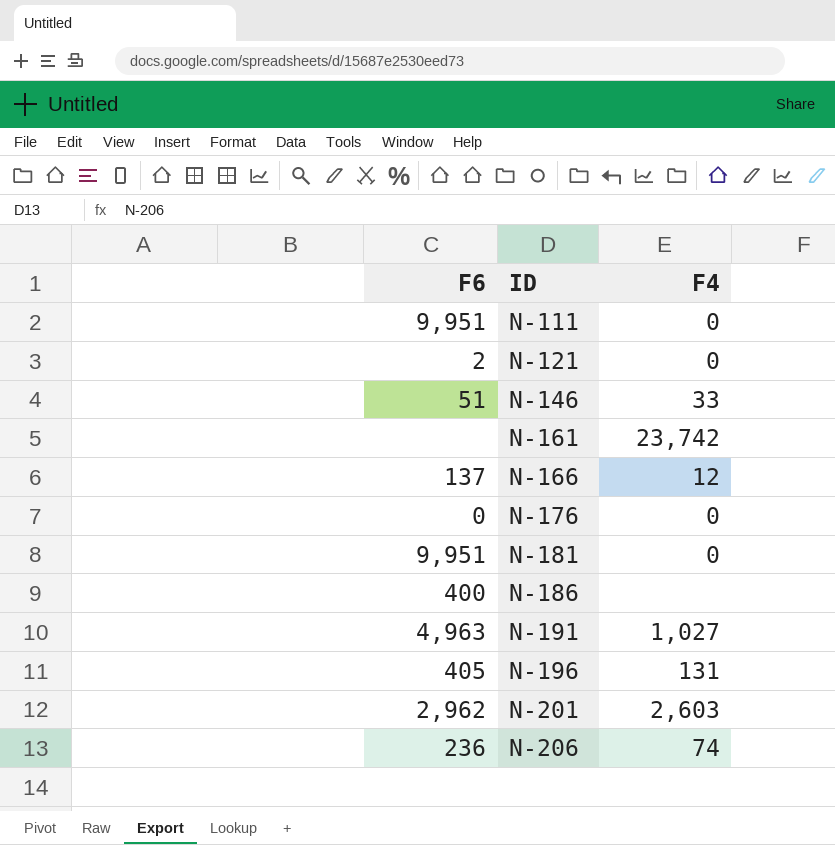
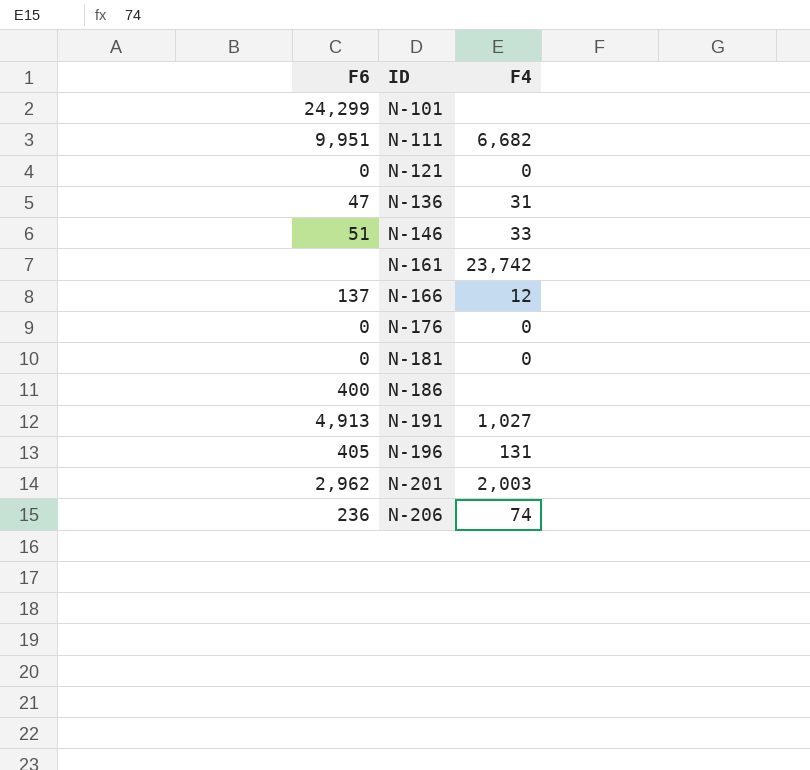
row N-101: none -> 24,299 | none
N-111 | F4: 0 -> 6,682
N-121 | F6: 2 -> 0
row N-136: none -> 47 | 31
N-181 | F6: 9,951 -> 0
N-191 | F6: 4,963 -> 4,913
N-201 | F4: 2,603 -> 2,003

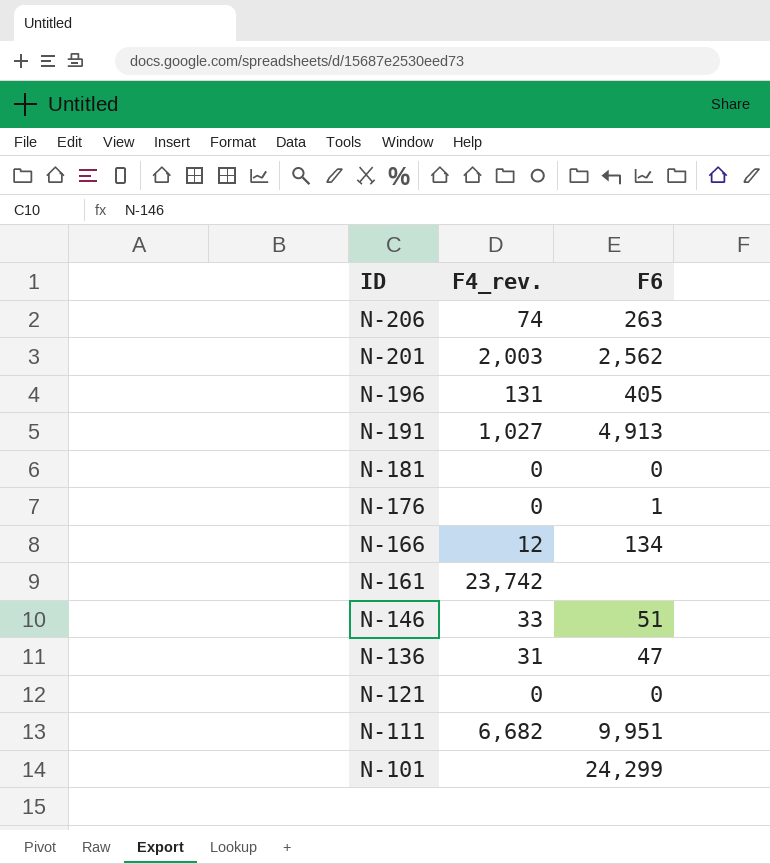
row order: ID ascending -> ID descending
column name: F4 -> F4_rev.
column F6 | position: 1 -> 3
row N-186: 400 | none -> none
N-206 | F6: 236 -> 263
N-201 | F6: 2,962 -> 2,562
N-176 | F6: 0 -> 1
N-166 | F6: 137 -> 134

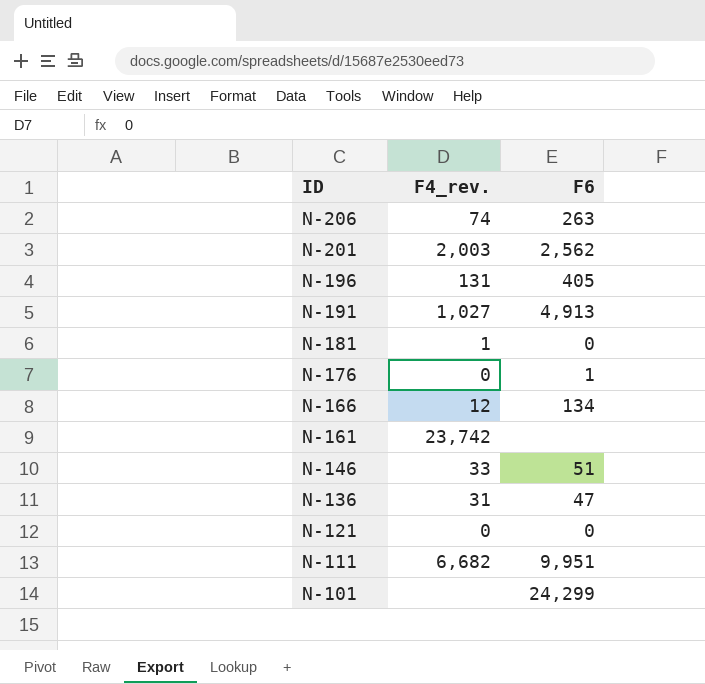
N-181 | F4_rev.: 0 -> 1

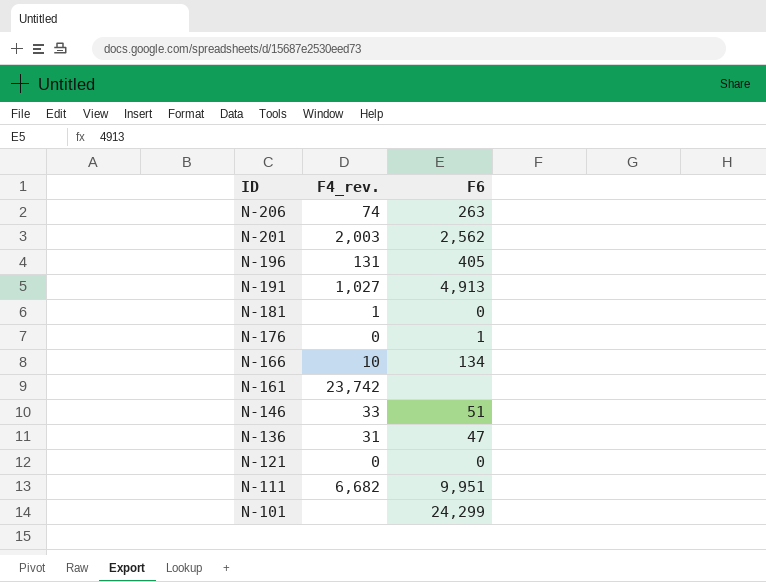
N-166 | F4_rev.: 12 -> 10

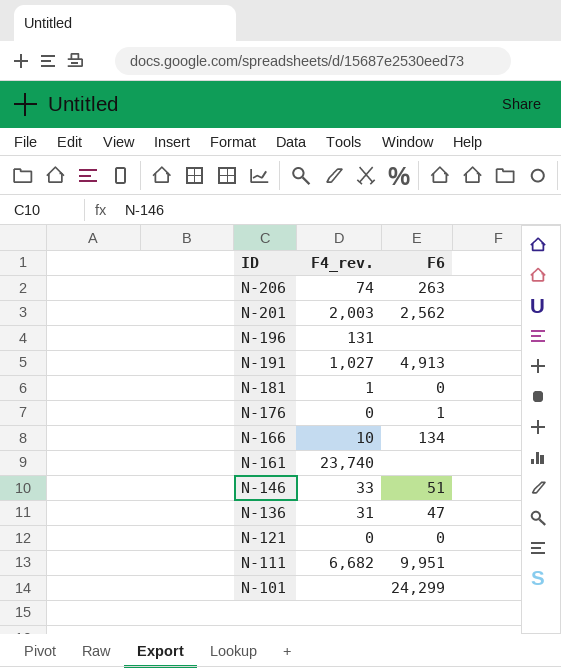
N-196 | F6: 405 -> none
N-161 | F4_rev.: 23,742 -> 23,740

